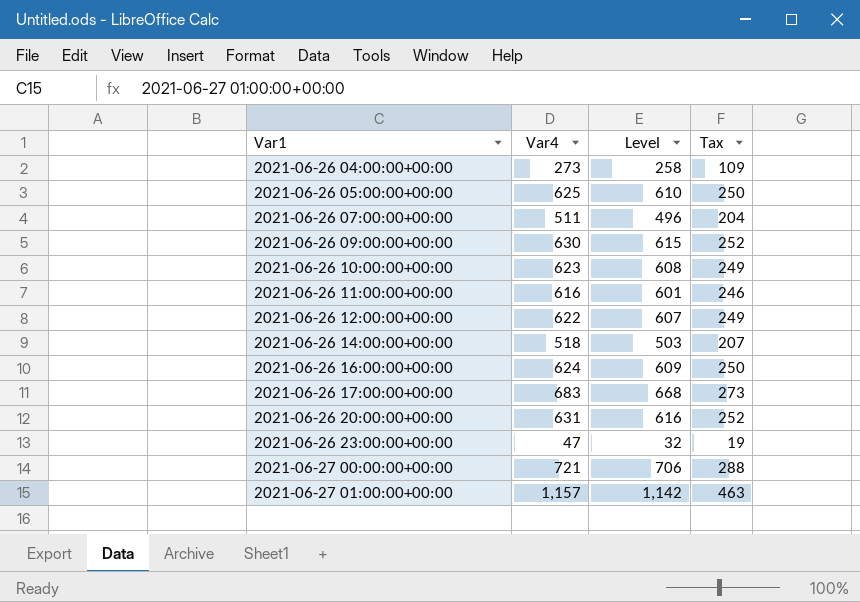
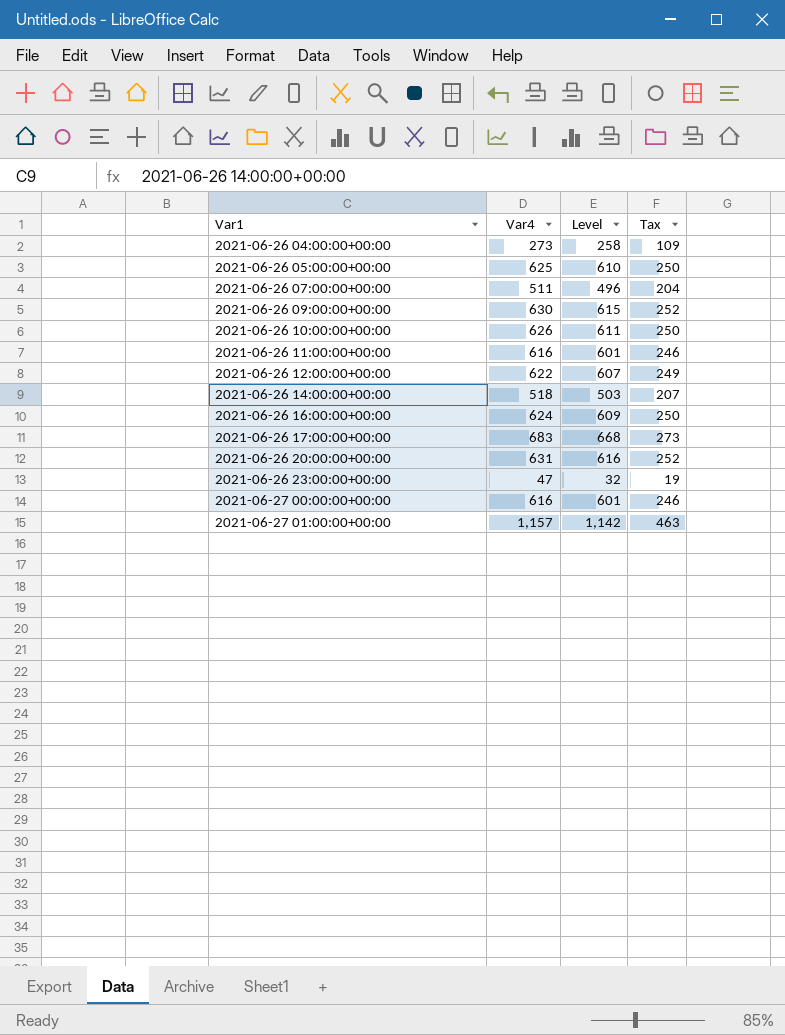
2021-06-26 10:00:00+00:00 | Var4: 623 -> 626
2021-06-26 10:00:00+00:00 | Level: 608 -> 611
2021-06-26 10:00:00+00:00 | Tax: 249 -> 250
2021-06-27 00:00:00+00:00 | Var4: 721 -> 616
2021-06-27 00:00:00+00:00 | Level: 706 -> 601
2021-06-27 00:00:00+00:00 | Tax: 288 -> 246

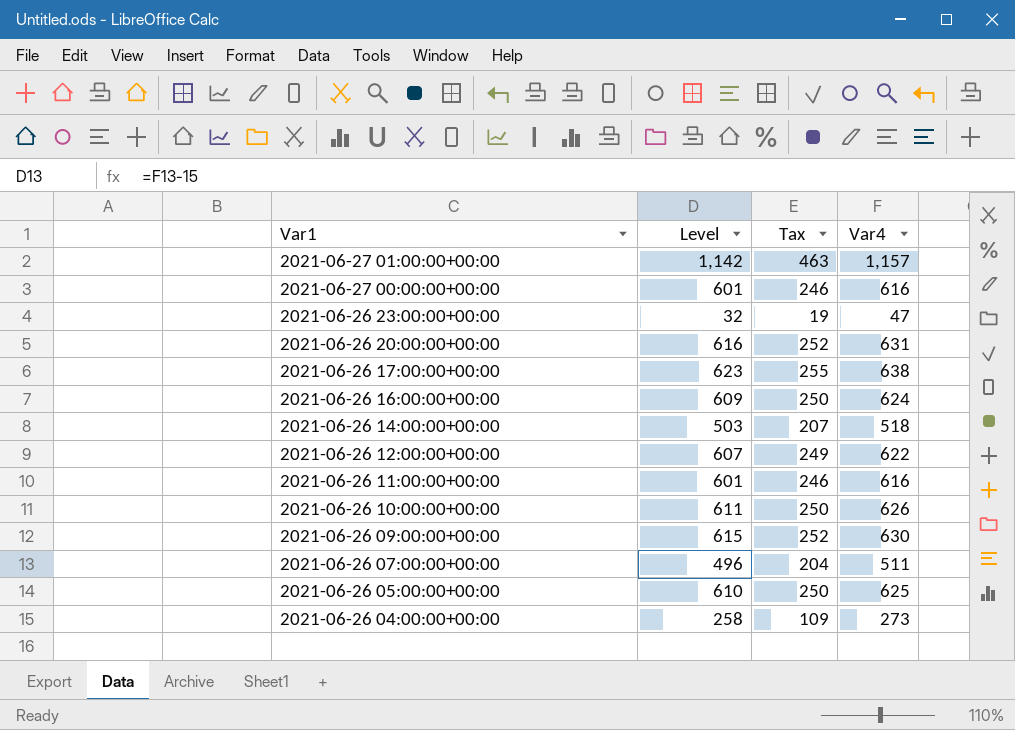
row order: Var1 ascending -> Var1 descending
column Var4 | position: 2 -> 4
2021-06-26 17:00:00+00:00 | Level: 668 -> 623
2021-06-26 17:00:00+00:00 | Tax: 273 -> 255
2021-06-26 17:00:00+00:00 | Var4: 683 -> 638

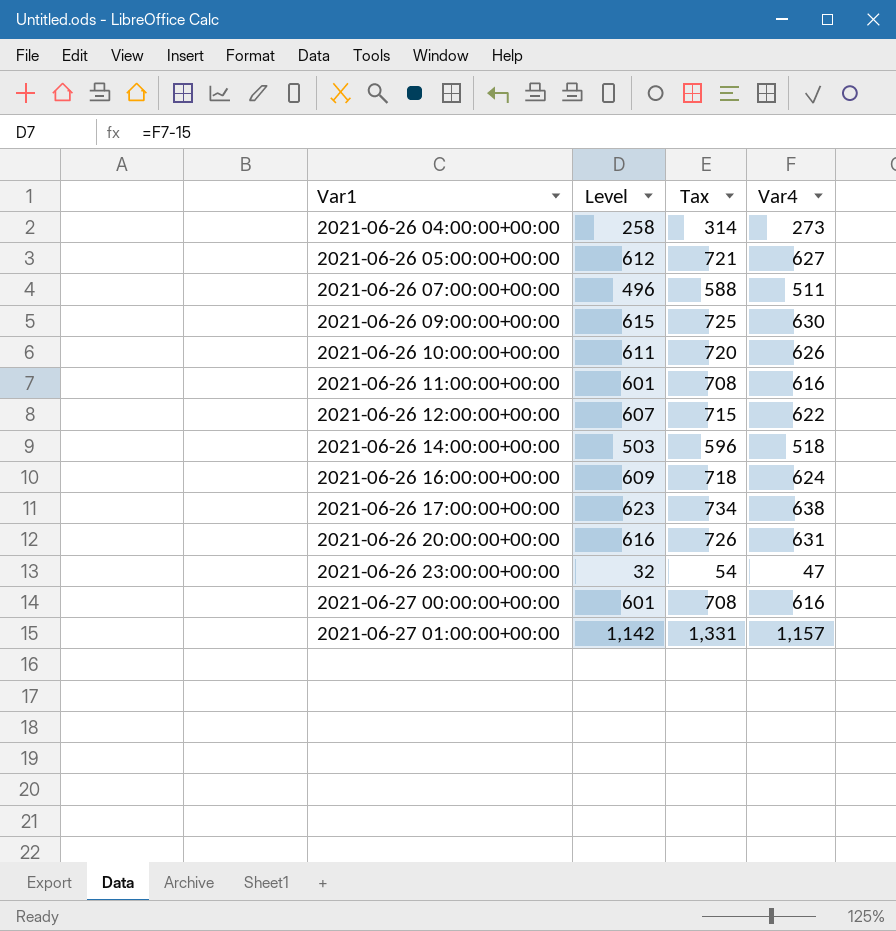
row order: Var1 descending -> Var1 ascending
column Tax | formula: [Var4] * 0.4 -> [Var4] * 1.15
2021-06-26 05:00:00+00:00 | Level: 610 -> 612
2021-06-26 05:00:00+00:00 | Var4: 625 -> 627

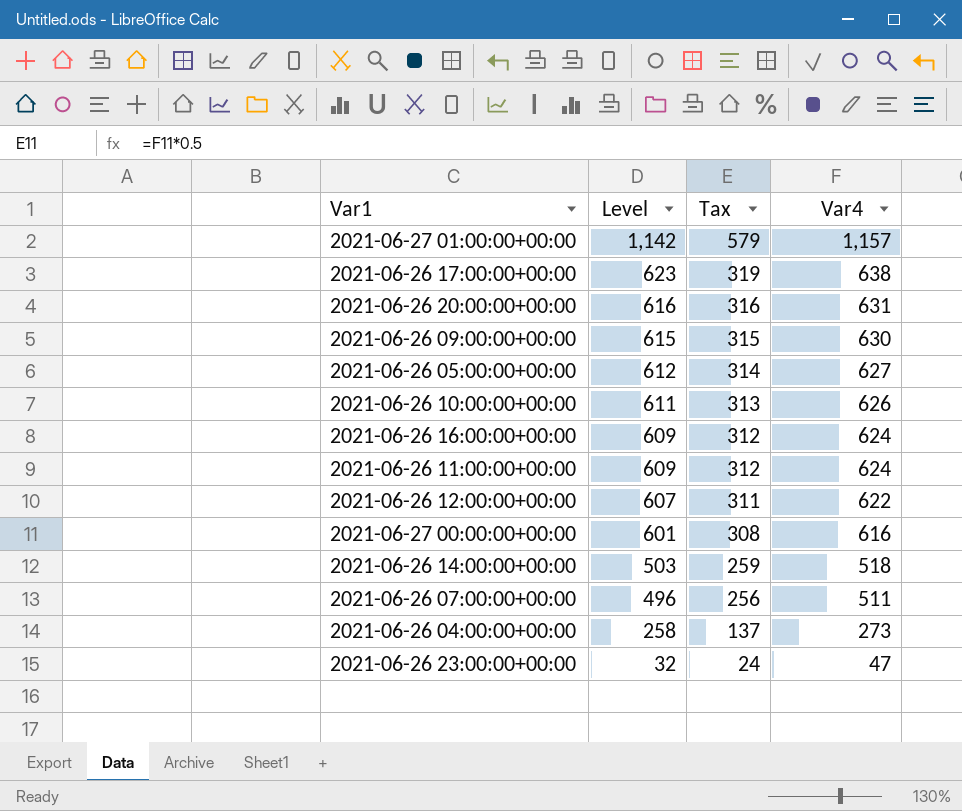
row order: Var1 ascending -> Level descending
column Tax | formula: [Var4] * 1.15 -> [Var4] * 0.5
2021-06-26 11:00:00+00:00 | Level: 601 -> 609
2021-06-26 11:00:00+00:00 | Var4: 616 -> 624

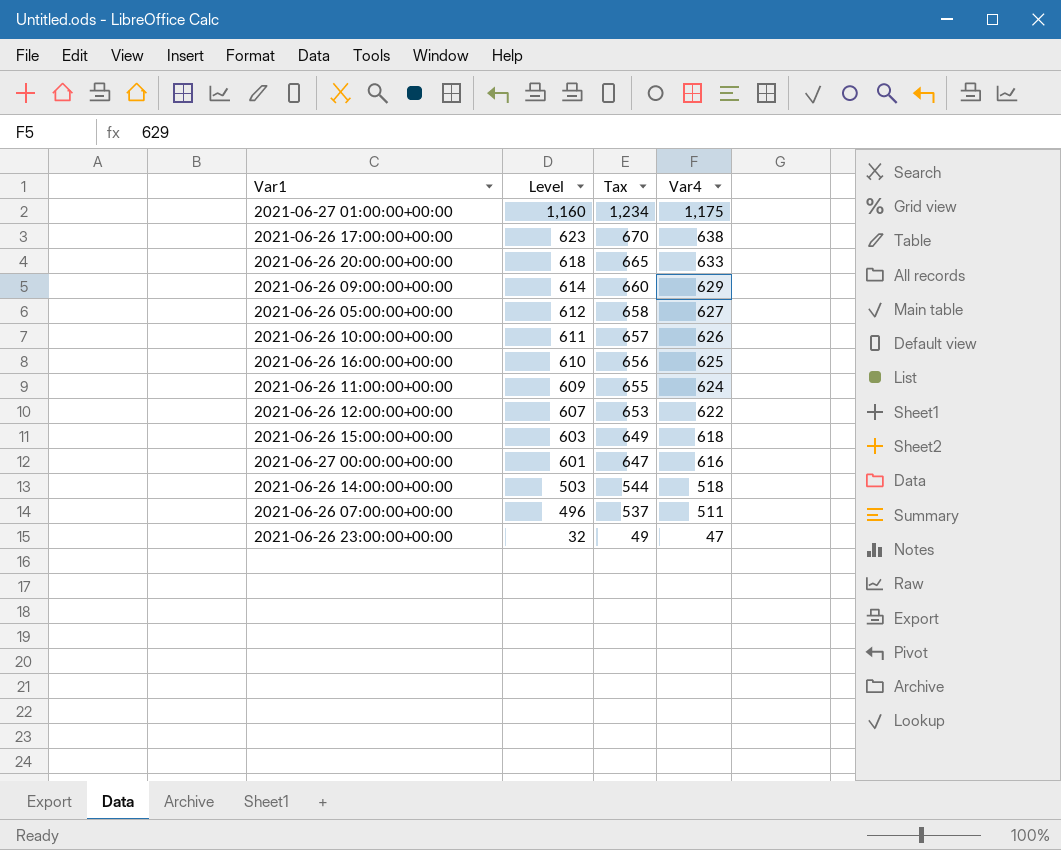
column Tax | formula: [Var4] * 0.5 -> [Var4] * 1.05
row 2021-06-26 04:00:00+00:00: 258 | 137 | 273 -> none
2021-06-27 01:00:00+00:00 | Level: 1,142 -> 1,160
2021-06-27 01:00:00+00:00 | Var4: 1,157 -> 1,175
2021-06-26 20:00:00+00:00 | Level: 616 -> 618
2021-06-26 20:00:00+00:00 | Var4: 631 -> 633
2021-06-26 09:00:00+00:00 | Level: 615 -> 614
2021-06-26 09:00:00+00:00 | Var4: 630 -> 629
2021-06-26 16:00:00+00:00 | Level: 609 -> 610
2021-06-26 16:00:00+00:00 | Var4: 624 -> 625
row 2021-06-26 15:00:00+00:00: none -> 603 | 649 | 618

